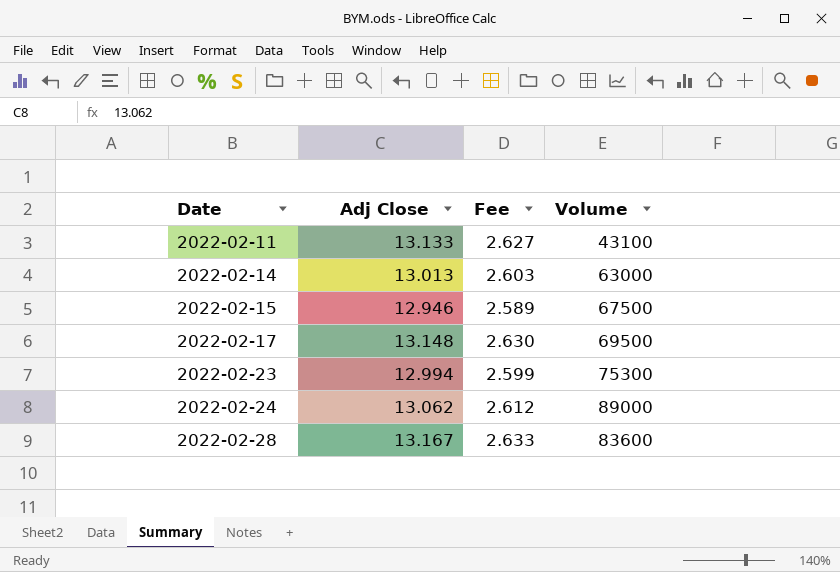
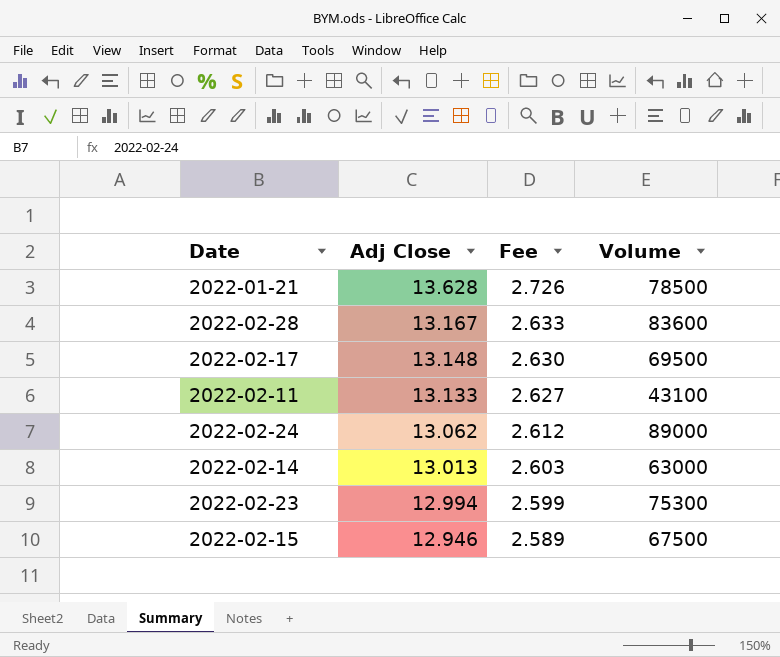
row order: Date ascending -> Adj Close descending
row 2022-01-21: none -> 13.628 | 2.726 | 78500

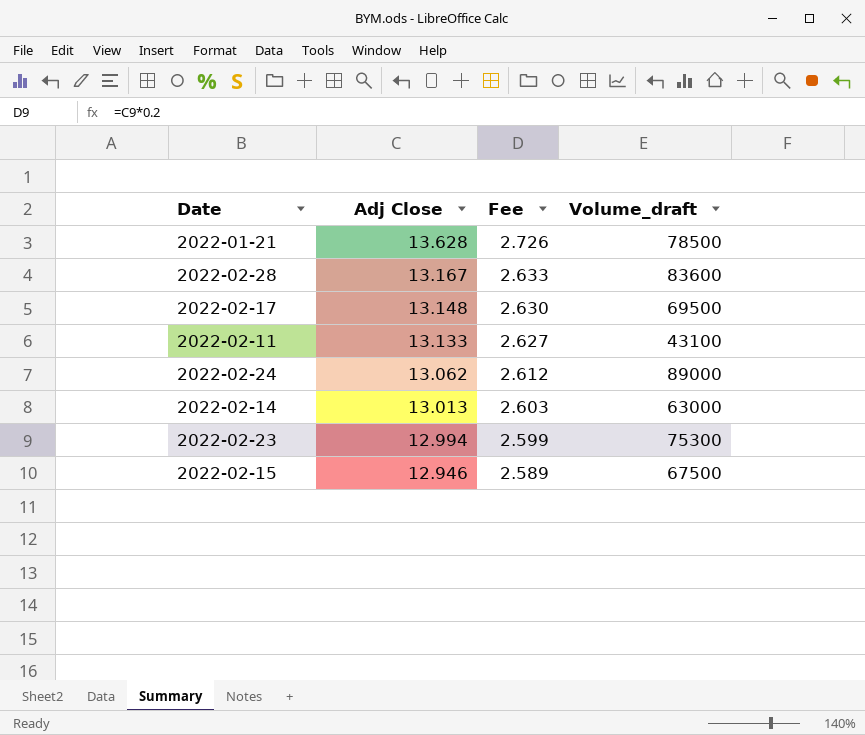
column name: Volume -> Volume_draft

